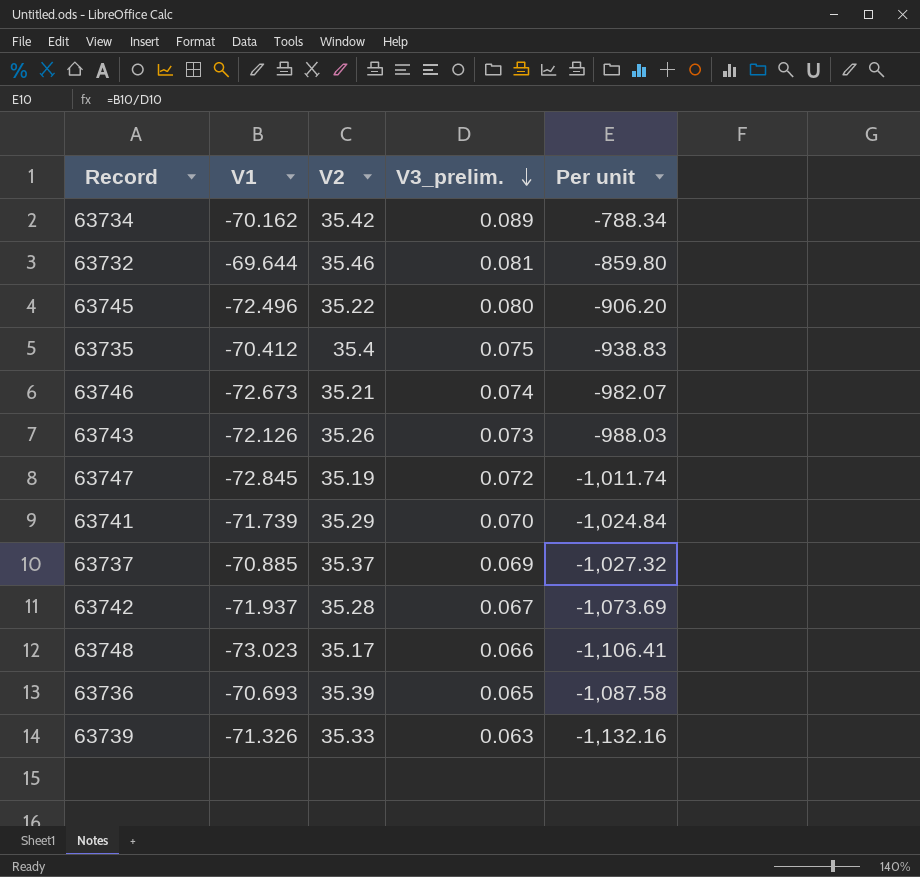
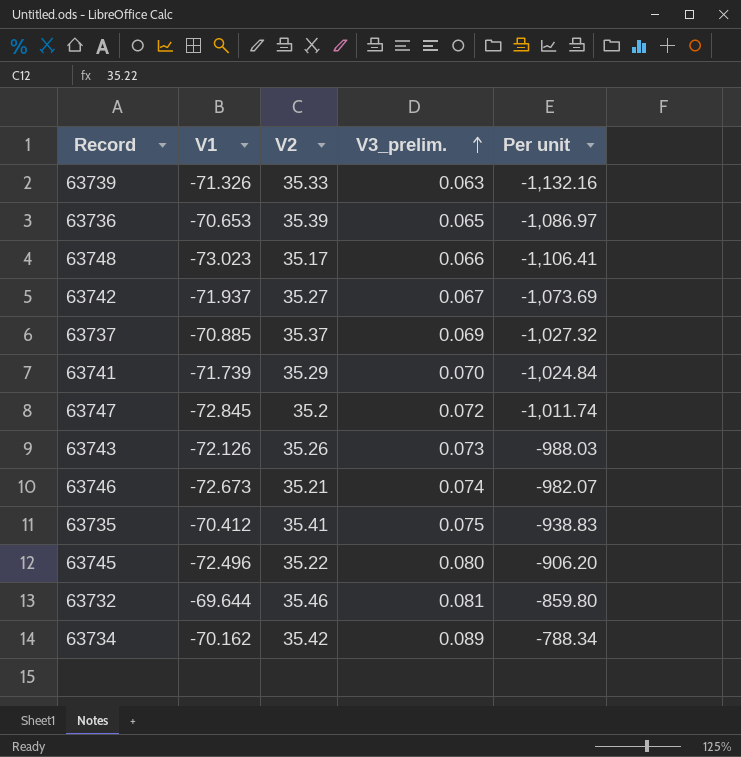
row order: V3_prelim. descending -> V3_prelim. ascending
63736 | V1: -70.693 -> -70.653
63736 | Per unit: -1,087.58 -> -1,086.97
63742 | V2: 35.28 -> 35.27
63747 | V2: 35.19 -> 35.2
63735 | V2: 35.4 -> 35.41

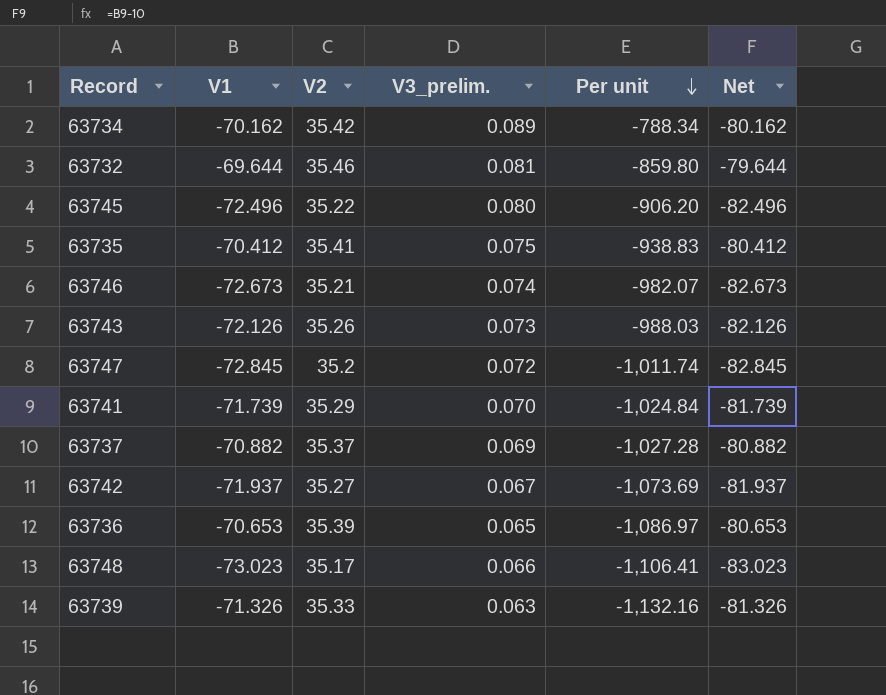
row order: V3_prelim. ascending -> Per unit descending
column Net | formula: none -> [V1] - 10
63737 | V1: -70.885 -> -70.882
63737 | Per unit: -1,027.32 -> -1,027.28

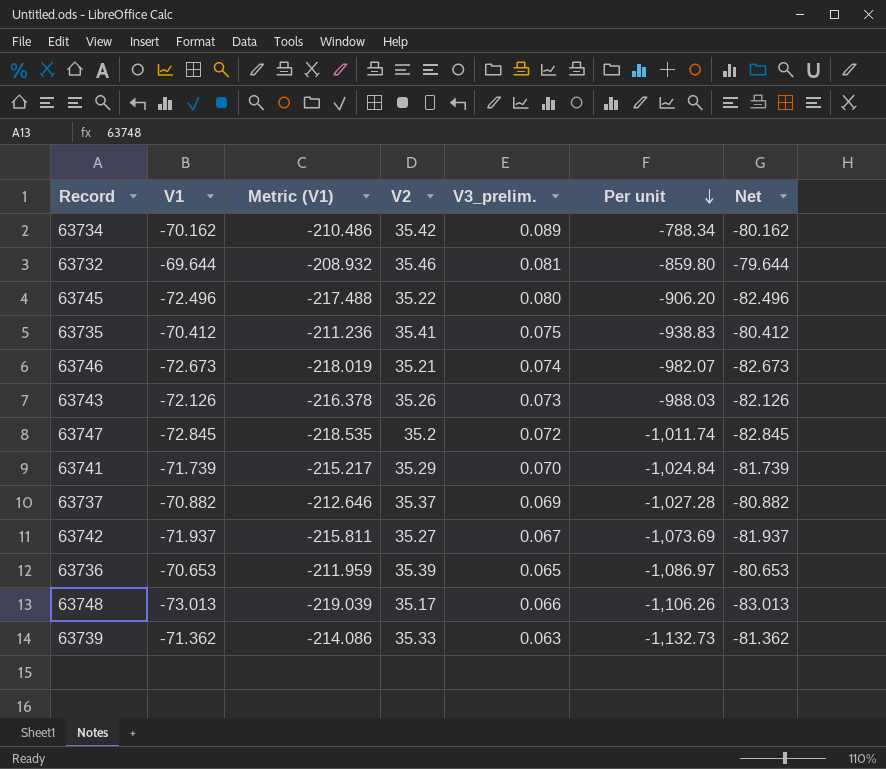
column Metric (V1) | formula: none -> [V1] * 3
63748 | V1: -73.023 -> -73.013
63748 | Per unit: -1,106.41 -> -1,106.26
63748 | Net: -83.023 -> -83.013
63739 | V1: -71.326 -> -71.362
63739 | Per unit: -1,132.16 -> -1,132.73
63739 | Net: -81.326 -> -81.362

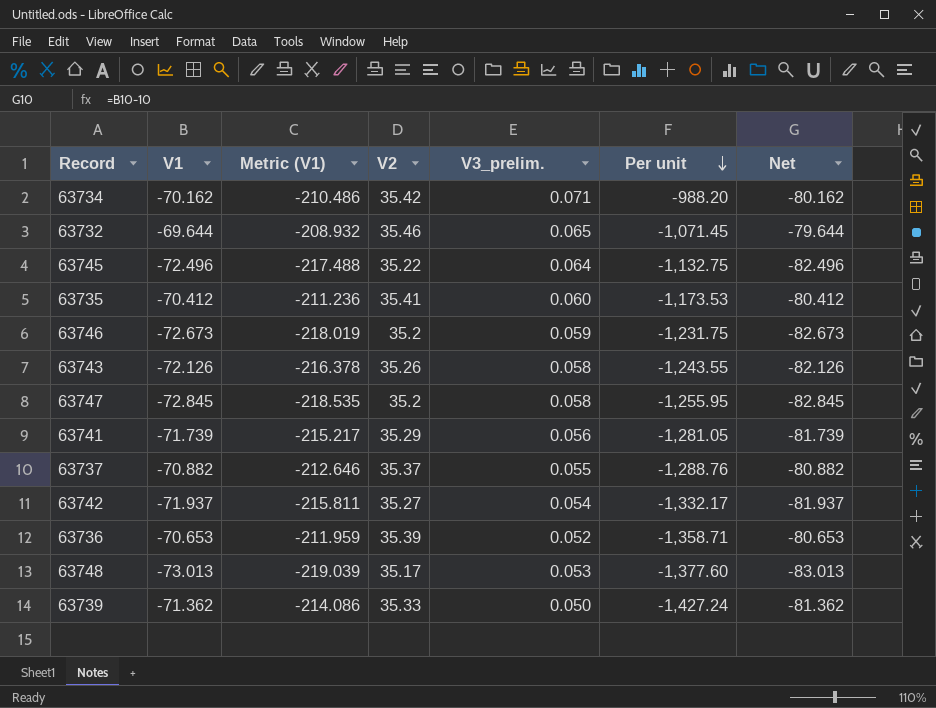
63734 | V3_prelim.: 0.089 -> 0.071
63734 | Per unit: -788.34 -> -988.20
63732 | V3_prelim.: 0.081 -> 0.065
63732 | Per unit: -859.80 -> -1,071.45
63745 | V3_prelim.: 0.080 -> 0.064
63745 | Per unit: -906.20 -> -1,132.75
63735 | V3_prelim.: 0.075 -> 0.060
63735 | Per unit: -938.83 -> -1,173.53
63746 | V2: 35.21 -> 35.2
63746 | V3_prelim.: 0.074 -> 0.059
63746 | Per unit: -982.07 -> -1,231.75
63743 | V3_prelim.: 0.073 -> 0.058
63743 | Per unit: -988.03 -> -1,243.55
63747 | V3_prelim.: 0.072 -> 0.058
63747 | Per unit: -1,011.74 -> -1,255.95
63741 | V3_prelim.: 0.070 -> 0.056
63741 | Per unit: -1,024.84 -> -1,281.05
63737 | V3_prelim.: 0.069 -> 0.055
63737 | Per unit: -1,027.28 -> -1,288.76
63742 | V3_prelim.: 0.067 -> 0.054
63742 | Per unit: -1,073.69 -> -1,332.17
63736 | V3_prelim.: 0.065 -> 0.052
63736 | Per unit: -1,086.97 -> -1,358.71
63748 | V3_prelim.: 0.066 -> 0.053
63748 | Per unit: -1,106.26 -> -1,377.60
63739 | V3_prelim.: 0.063 -> 0.050
63739 | Per unit: -1,132.73 -> -1,427.24

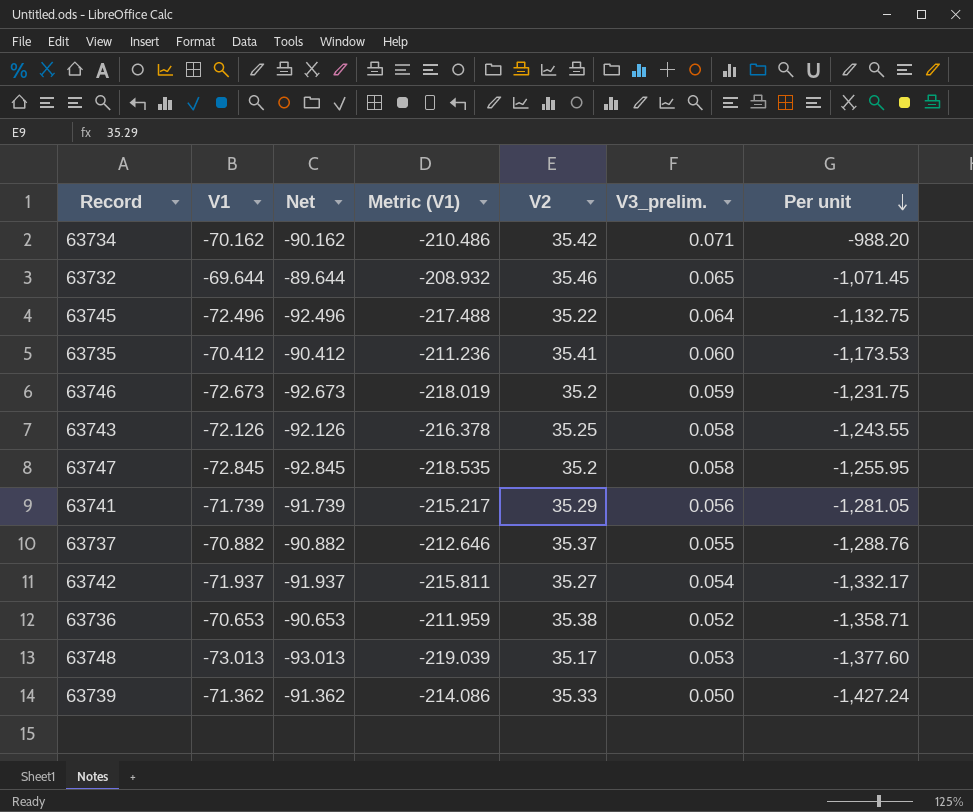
column Net | formula: [V1] - 10 -> [V1] - 20
column Net | position: 7 -> 3
63743 | V2: 35.26 -> 35.25
63736 | V2: 35.39 -> 35.38

